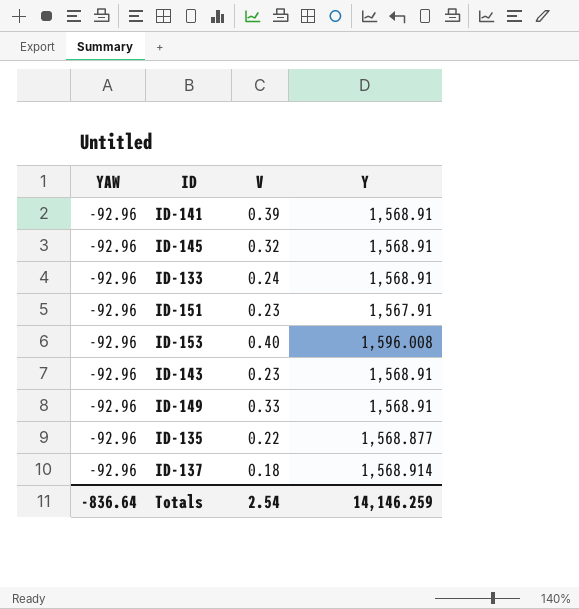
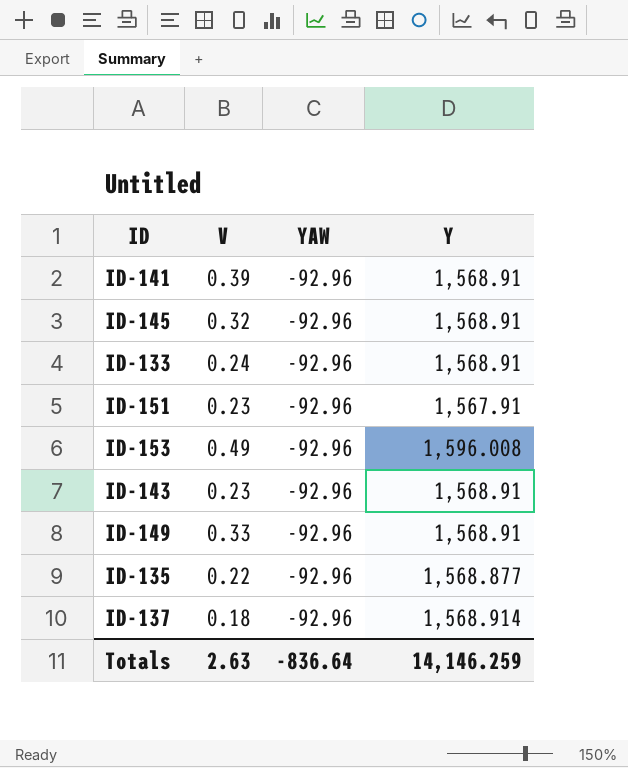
column YAW | position: 1 -> 3
ID-153 | V: 0.40 -> 0.49
Totals | V: 2.54 -> 2.63

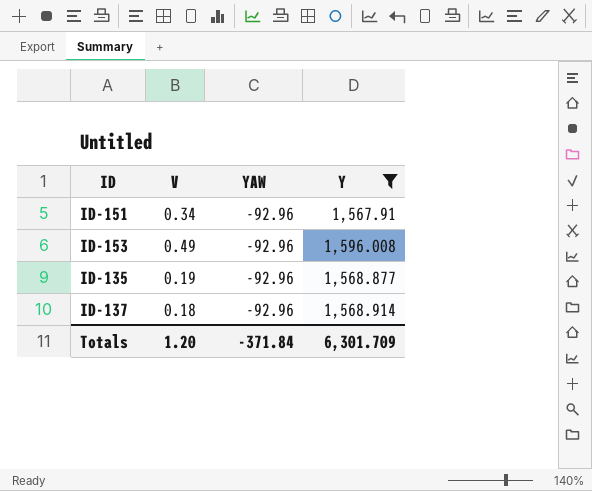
filter: none -> Y != 1,568.91
ID-151 | V: 0.23 -> 0.34
ID-135 | V: 0.22 -> 0.19
Totals | V: 2.63 -> 1.20
Totals | YAW: -836.64 -> -371.84
Totals | Y: 14,146.259 -> 6,301.709

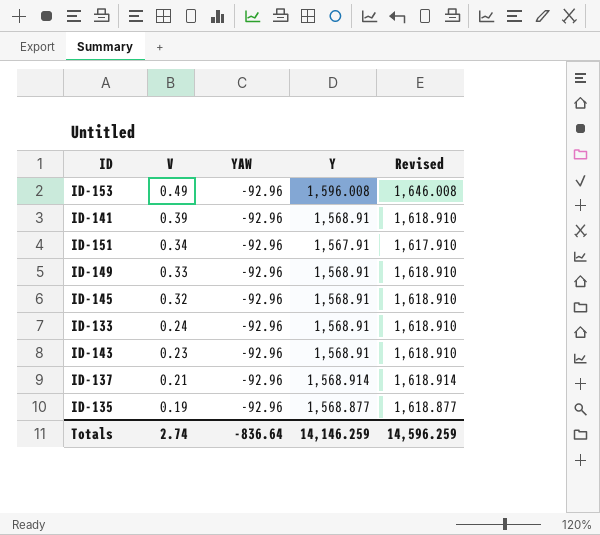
filter: Y != 1,568.91 -> none
row order: none -> V descending
column Revised | formula: none -> [Y] + 50
ID-137 | V: 0.18 -> 0.21
Totals | V: 1.20 -> 2.74
Totals | YAW: -371.84 -> -836.64
Totals | Y: 6,301.709 -> 14,146.259

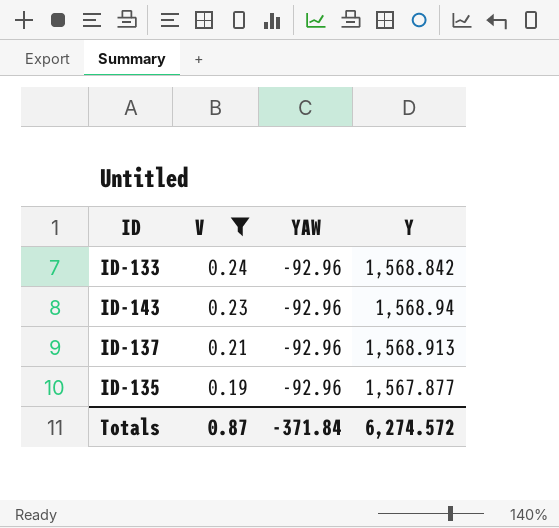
filter: none -> V <= 0.24
column Revised | formula: [Y] + 50 -> none
ID-133 | Y: 1,568.91 -> 1,568.842
ID-143 | Y: 1,568.91 -> 1,568.94
ID-137 | Y: 1,568.914 -> 1,568.913
ID-135 | Y: 1,568.877 -> 1,567.877
Totals | V: 2.74 -> 0.87
Totals | YAW: -836.64 -> -371.84
Totals | Y: 14,146.259 -> 6,274.572

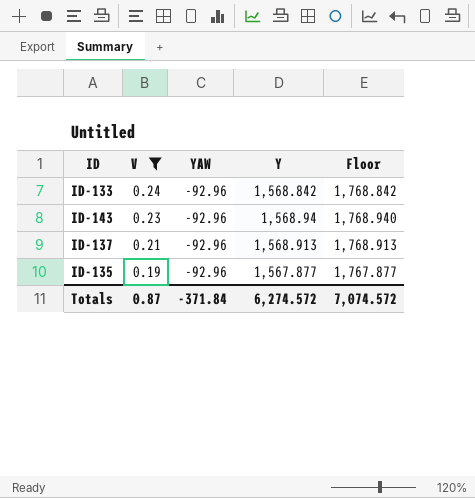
column Floor | formula: none -> [Y] + 200

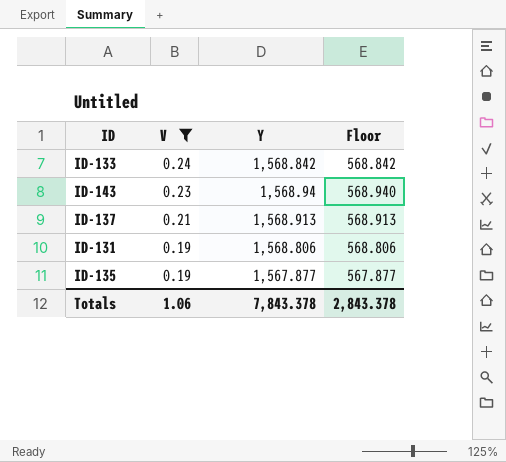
column YAW | position: 3 -> none
column Floor | formula: [Y] + 200 -> [Y] - 1000
row ID-131: none -> 0.19 | 1,568.806 | 568.806
Totals | V: 0.87 -> 1.06
Totals | Y: 6,274.572 -> 7,843.378
Totals | Floor: 7,074.572 -> 2,843.378

